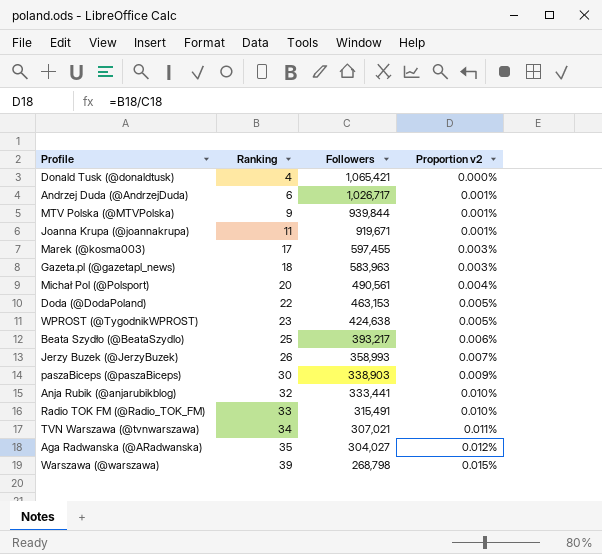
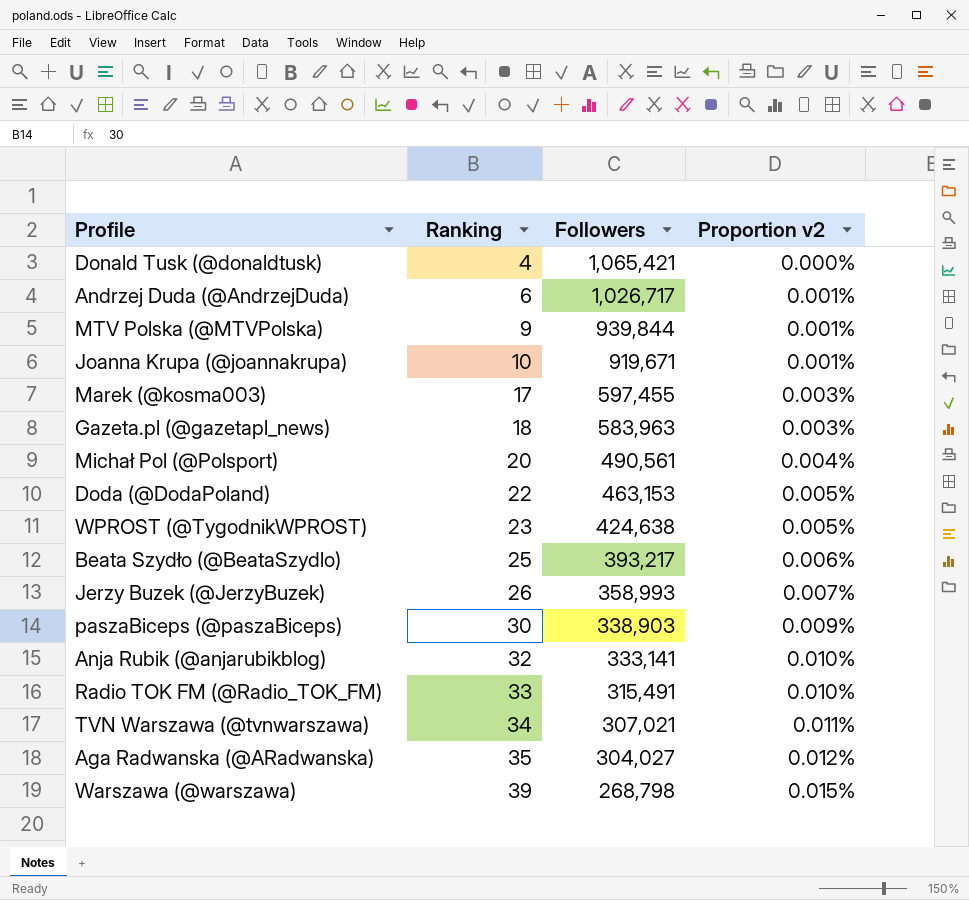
Joanna Krupa (@joannakrupa) | Ranking: 11 -> 10
Anja Rubik (@anjarubikblog) | Followers: 333,441 -> 333,141

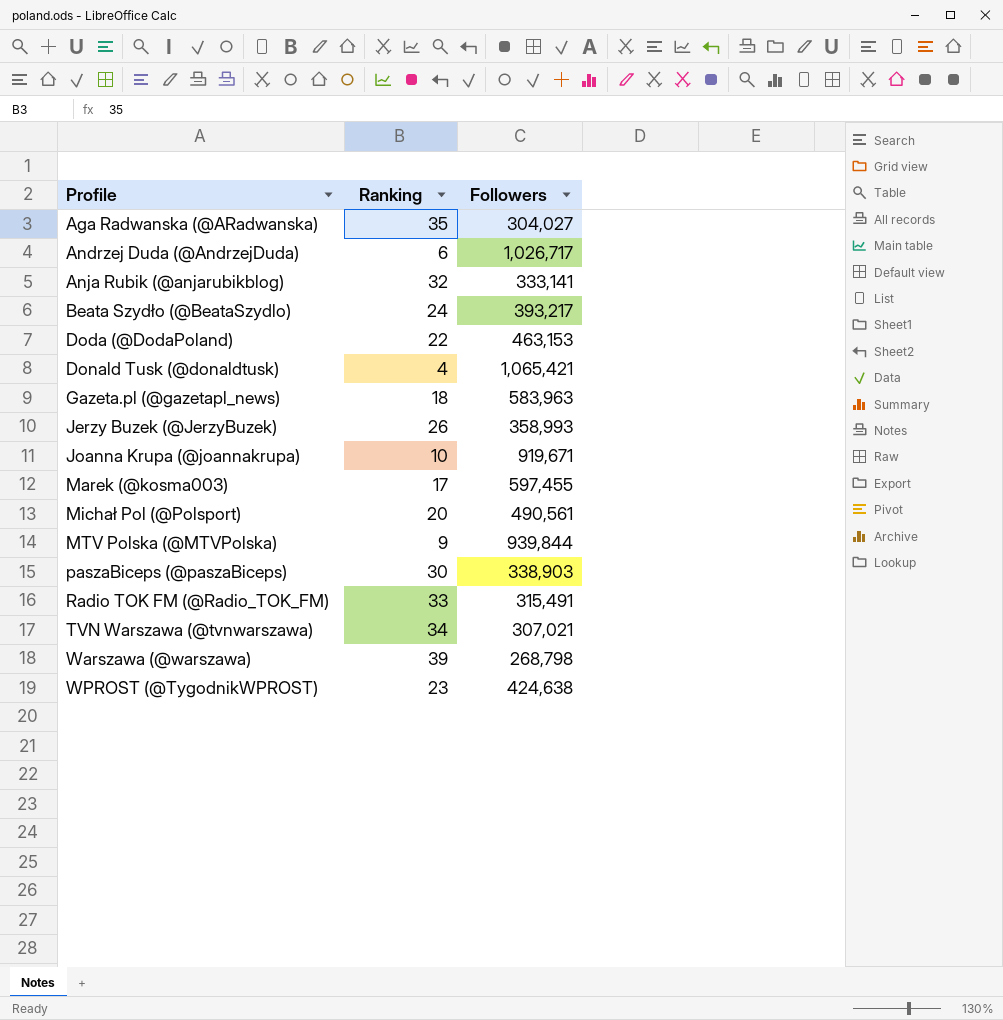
row order: Ranking ascending -> Profile ascending
column Proportion v2 | formula: [Ranking] / [Followers] -> none
Beata Szydło (@BeataSzydlo) | Ranking: 25 -> 24

